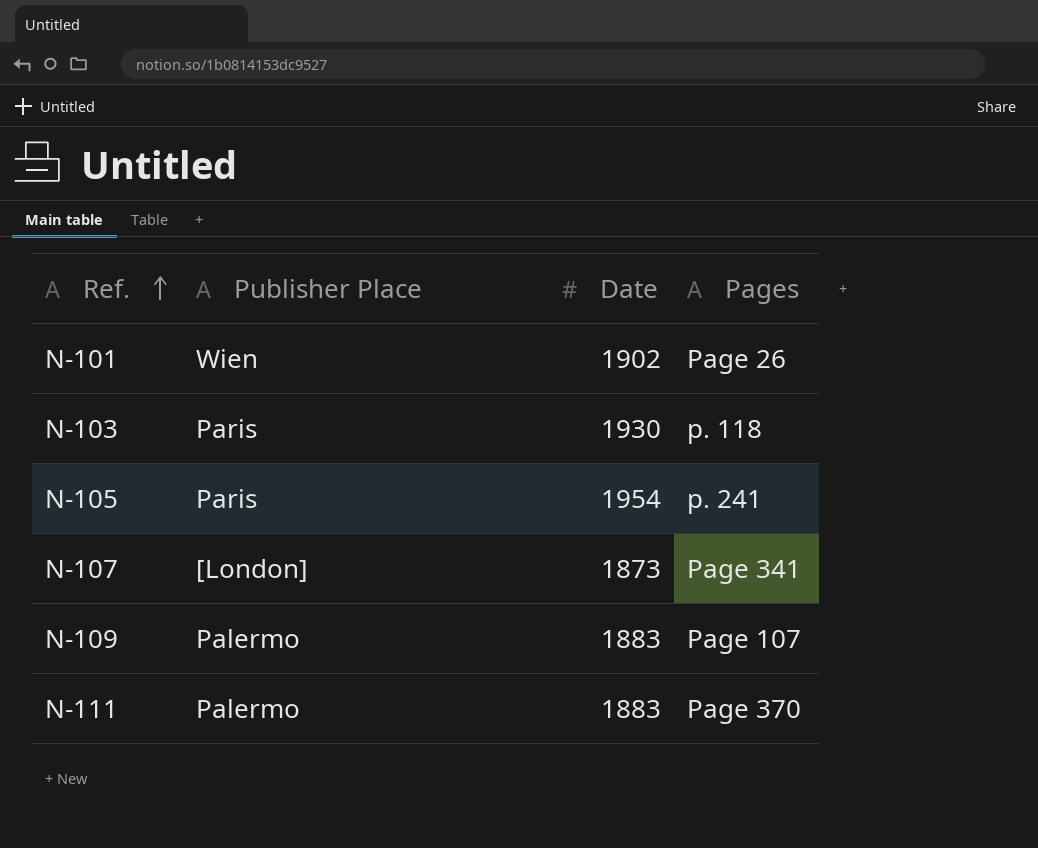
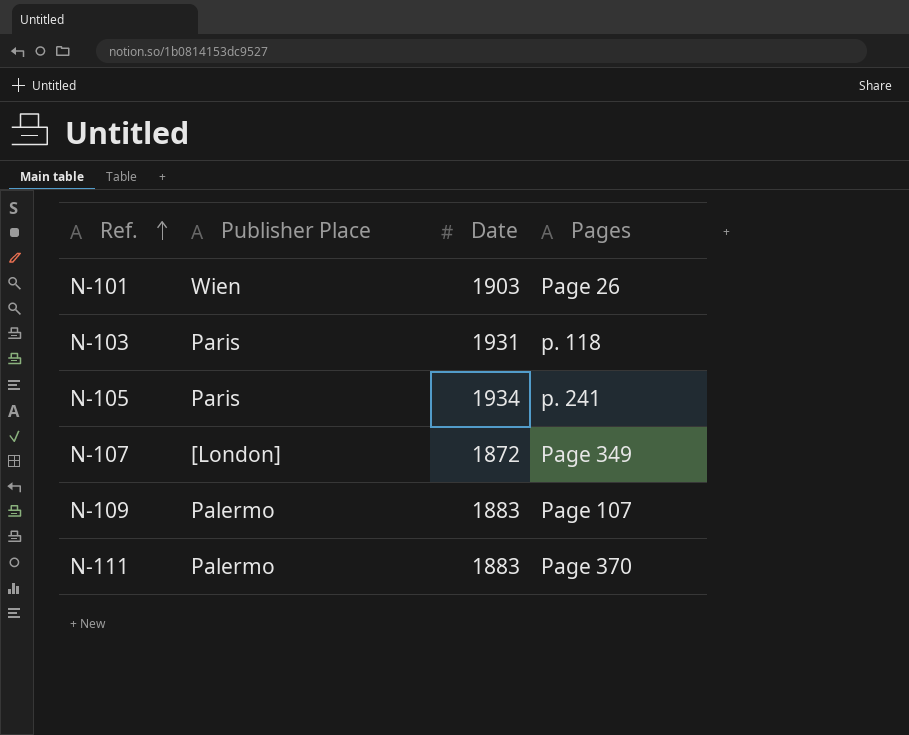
N-101 | Date: 1902 -> 1903
N-103 | Date: 1930 -> 1931
N-105 | Date: 1954 -> 1934
N-107 | Date: 1873 -> 1872
N-107 | Pages: Page 341 -> Page 349

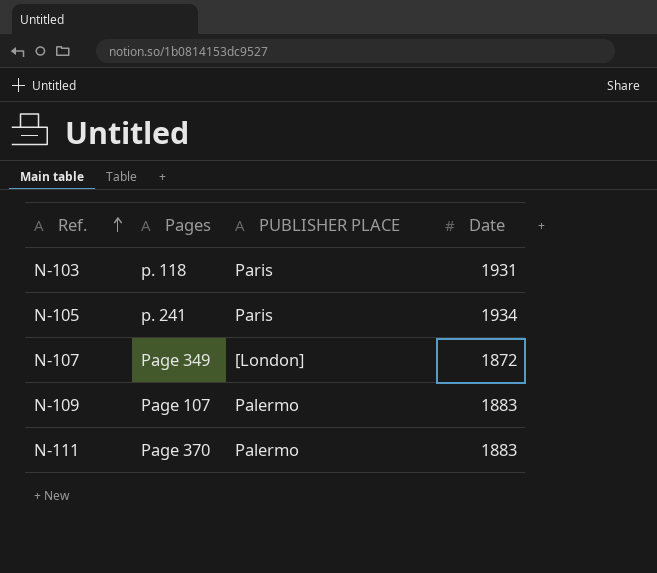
column Pages | position: 4 -> 2
column name: Publisher Place -> PUBLISHER PLACE
row N-101: Wien | 1903 | Page 26 -> none

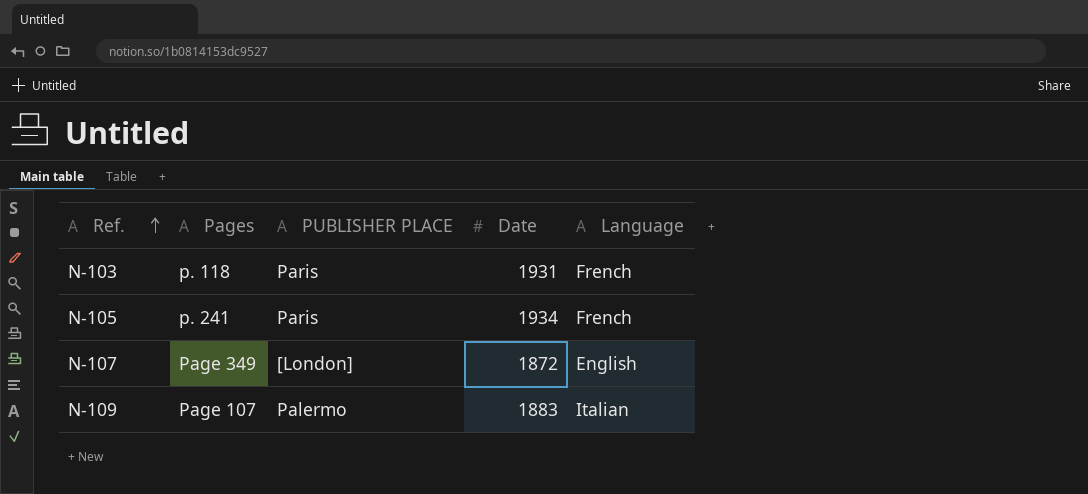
column Language | position: none -> 5
row N-111: Page 370 | Palermo | 1883 -> none

